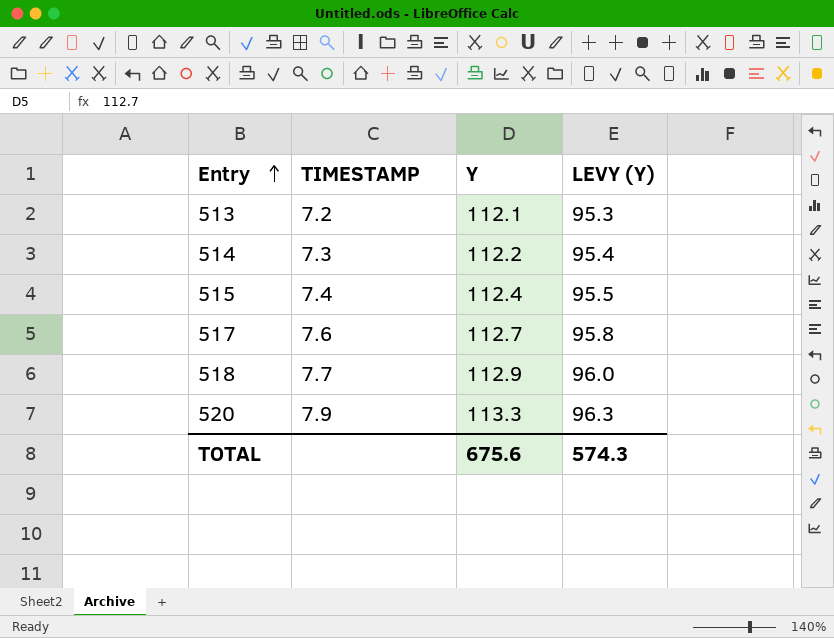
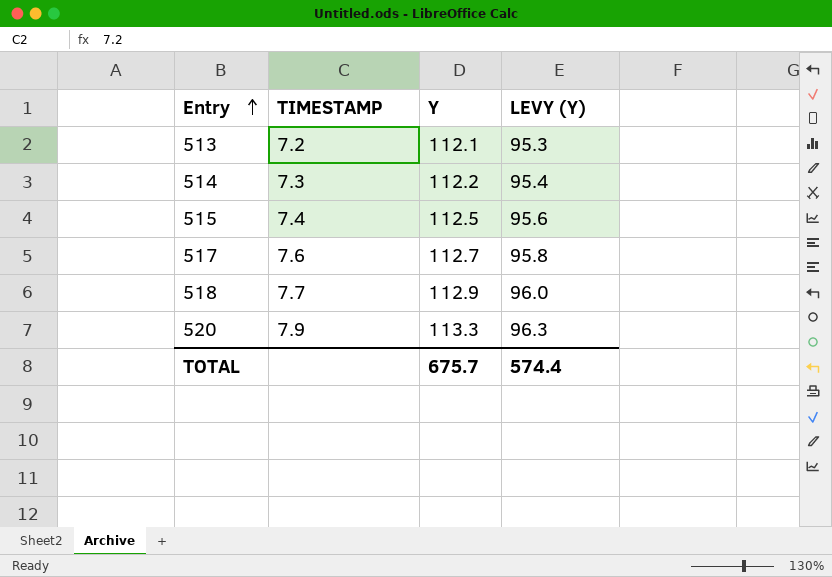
515 | Y: 112.4 -> 112.5
515 | LEVY (Y): 95.5 -> 95.6
TOTAL | Y: 675.6 -> 675.7
TOTAL | LEVY (Y): 574.3 -> 574.4

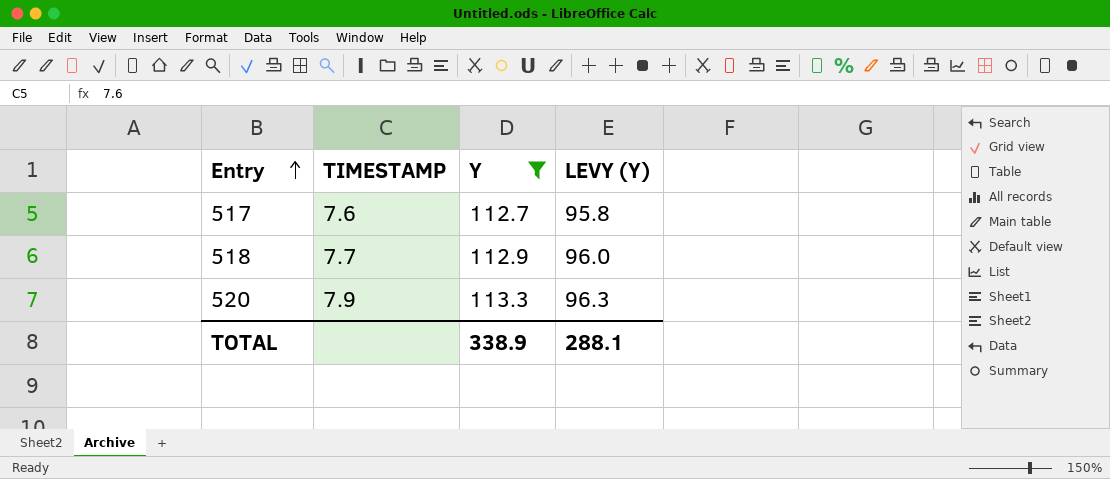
filter: none -> Y >= 112.7
TOTAL | Y: 675.7 -> 338.9
TOTAL | LEVY (Y): 574.4 -> 288.1

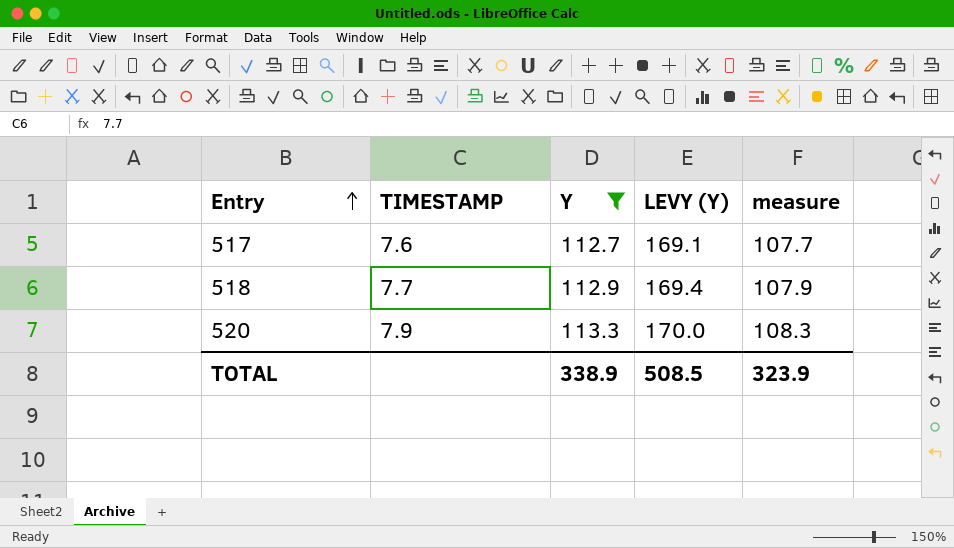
column LEVY (Y) | formula: [Y] * 0.85 -> [Y] * 1.5
column measure | formula: none -> [Y] - 5
TOTAL | LEVY (Y): 288.1 -> 508.5

